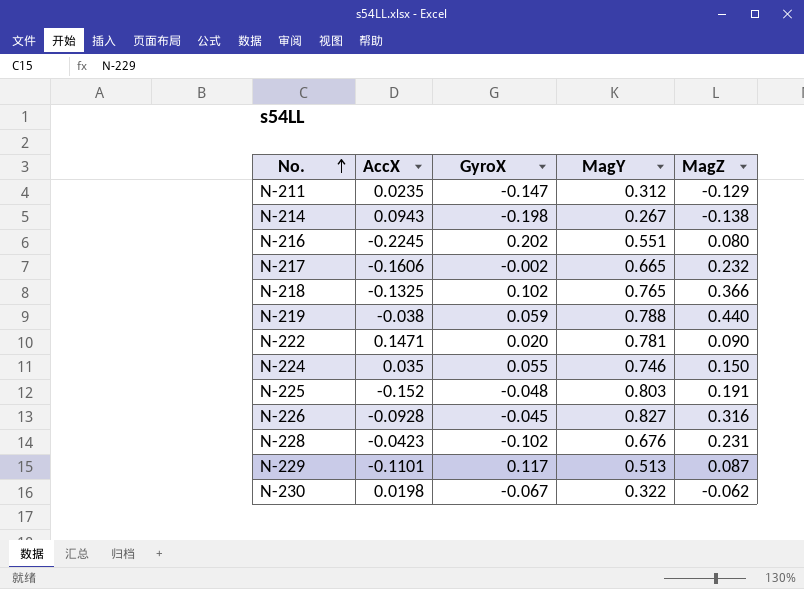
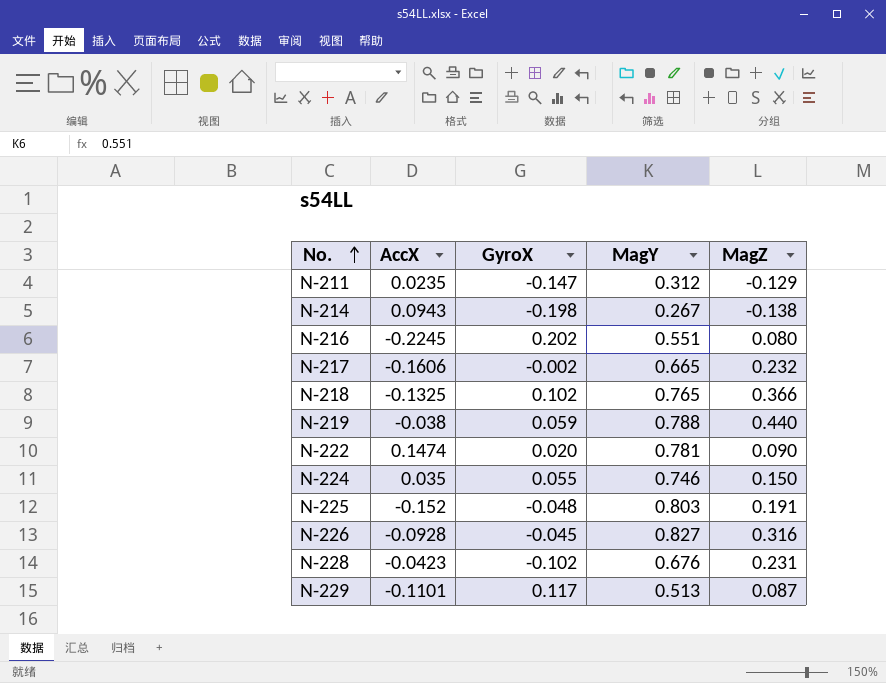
row N-230: 0.0198 | -0.067 | 0.322 | -0.062 -> none
N-222 | AccX: 0.1471 -> 0.1474

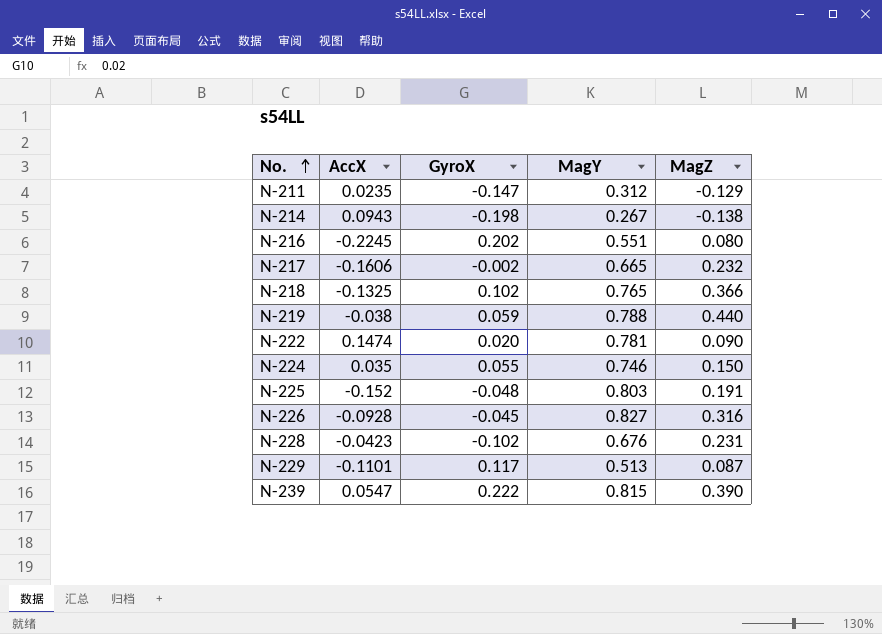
row N-239: none -> 0.0547 | 0.222 | 0.815 | 0.390

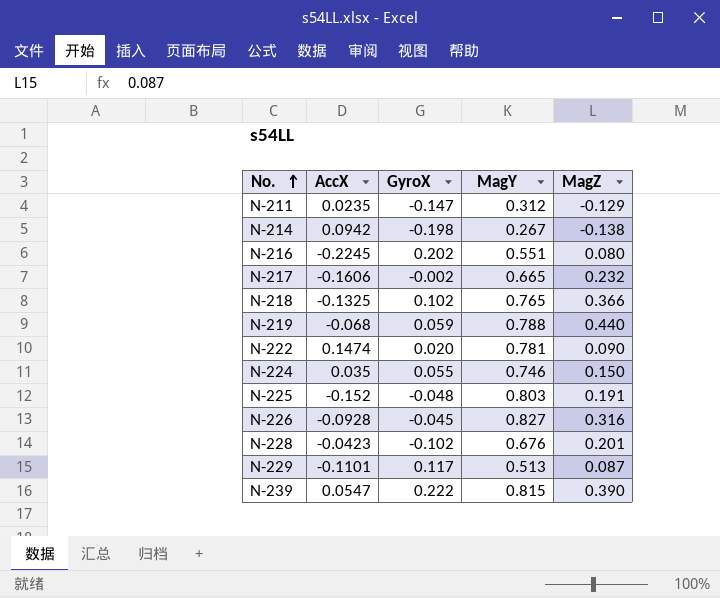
N-214 | AccX: 0.0943 -> 0.0942
N-219 | AccX: -0.038 -> -0.068
N-228 | MagZ: 0.231 -> 0.201

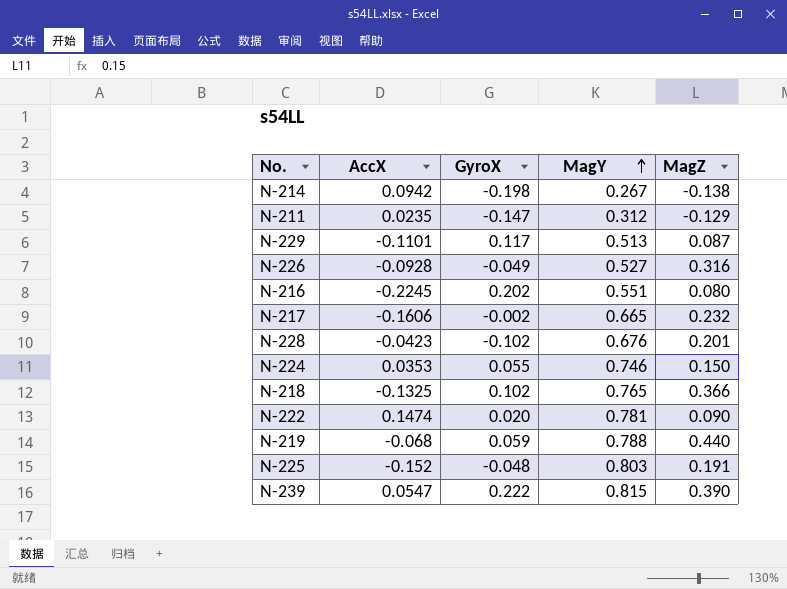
row order: No. ascending -> MagY ascending
N-226 | GyroX: -0.045 -> -0.049
N-226 | MagY: 0.827 -> 0.527
N-224 | AccX: 0.035 -> 0.0353

